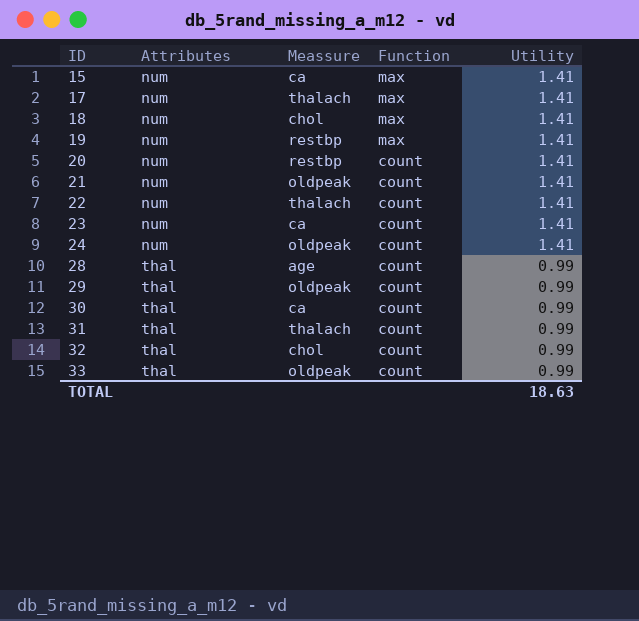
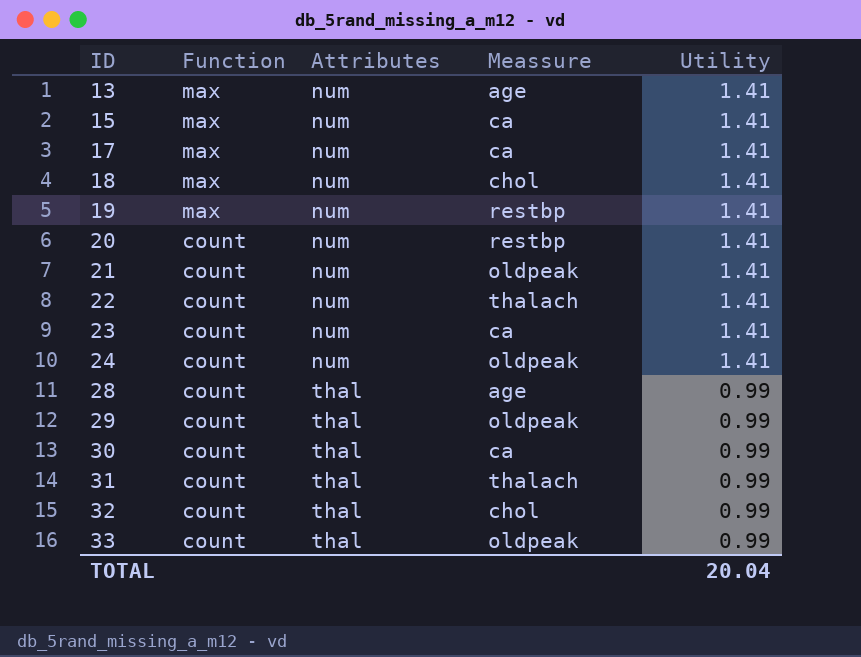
column Function | position: 4 -> 2
row 13: none -> max | num | age | 1.41
17 | Meassure: thalach -> ca
TOTAL | Utility: 18.63 -> 20.04

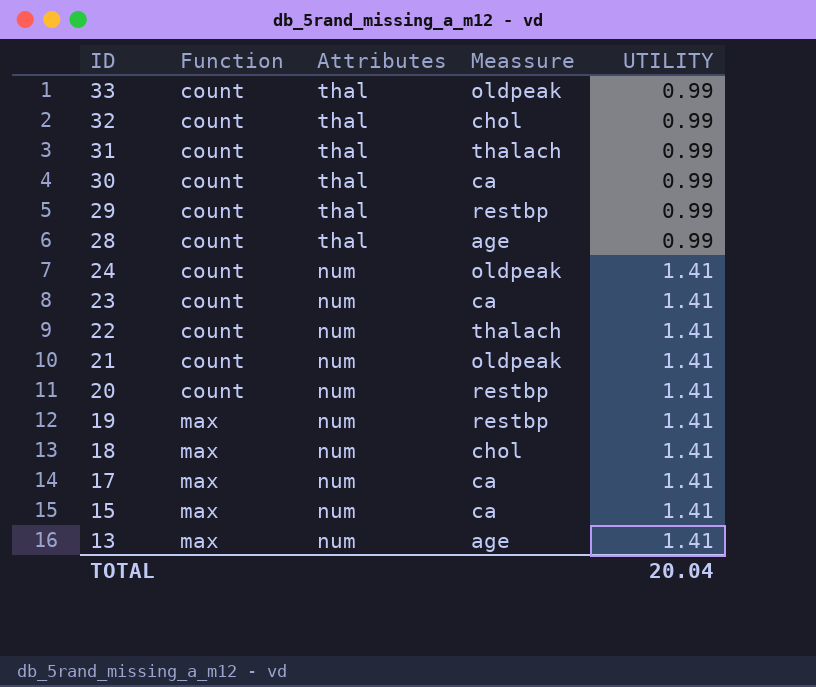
row order: ID ascending -> ID descending
column name: Utility -> UTILITY
29 | Meassure: oldpeak -> restbp

